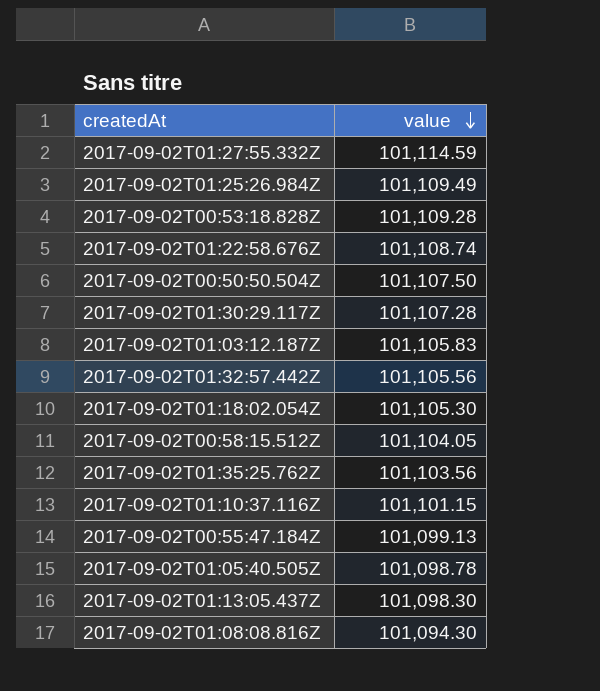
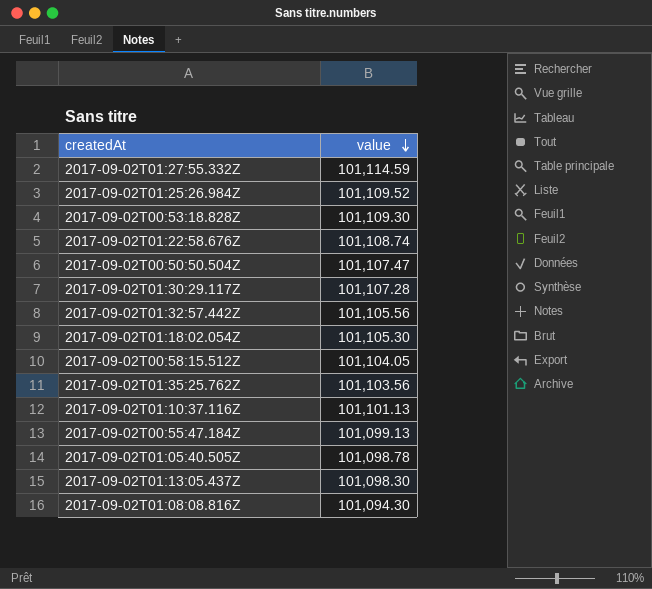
row 2017-09-02T01:03:12.187Z: 101,105.83 -> none
2017-09-02T01:25:26.984Z | value: 101,109.49 -> 101,109.52
2017-09-02T00:53:18.828Z | value: 101,109.28 -> 101,109.30
2017-09-02T00:50:50.504Z | value: 101,107.50 -> 101,107.47
2017-09-02T01:10:37.116Z | value: 101,101.15 -> 101,101.13

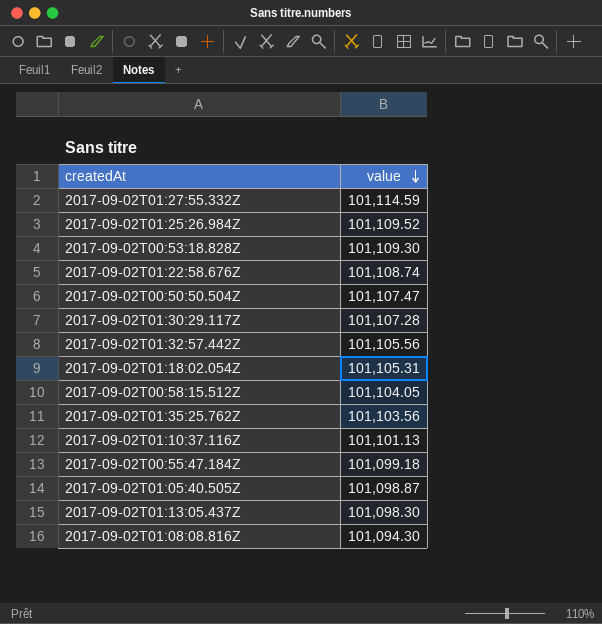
2017-09-02T01:18:02.054Z | value: 101,105.30 -> 101,105.31
2017-09-02T00:55:47.184Z | value: 101,099.13 -> 101,099.18
2017-09-02T01:05:40.505Z | value: 101,098.78 -> 101,098.87

